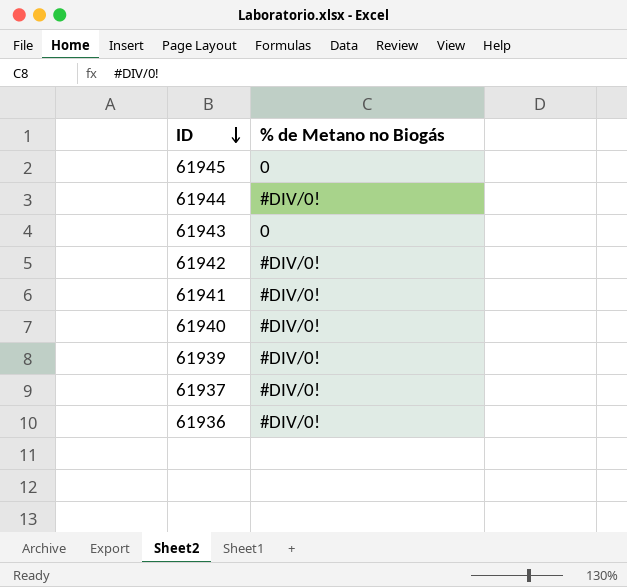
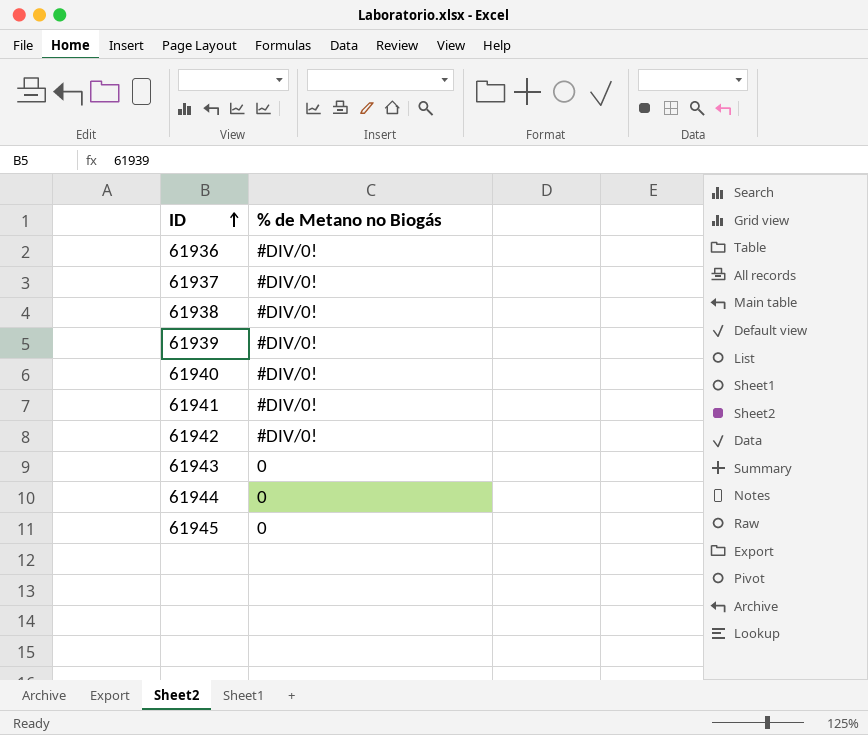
row order: ID descending -> ID ascending
row 61938: none -> #DIV/0!
61944 | % de Metano no Biogás: #DIV/0! -> 0

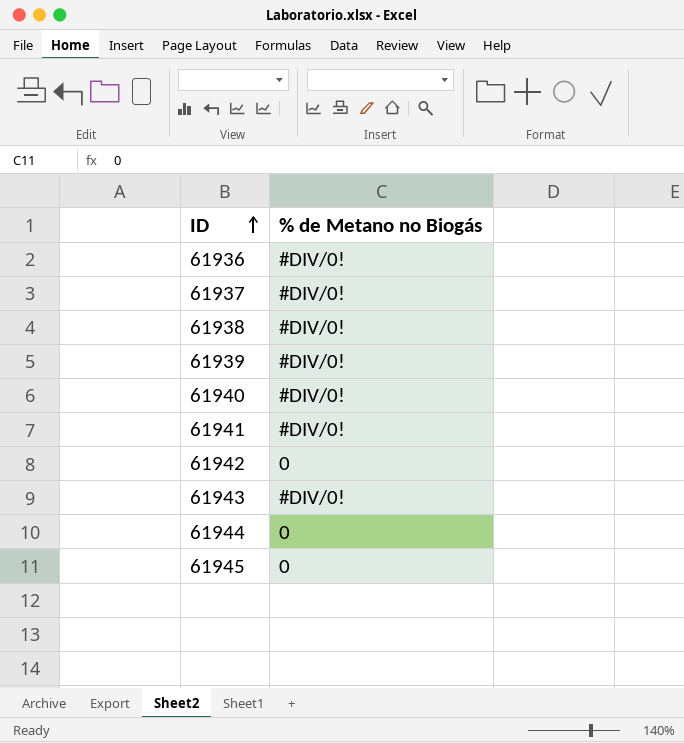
61942 | % de Metano no Biogás: #DIV/0! -> 0
61943 | % de Metano no Biogás: 0 -> #DIV/0!

